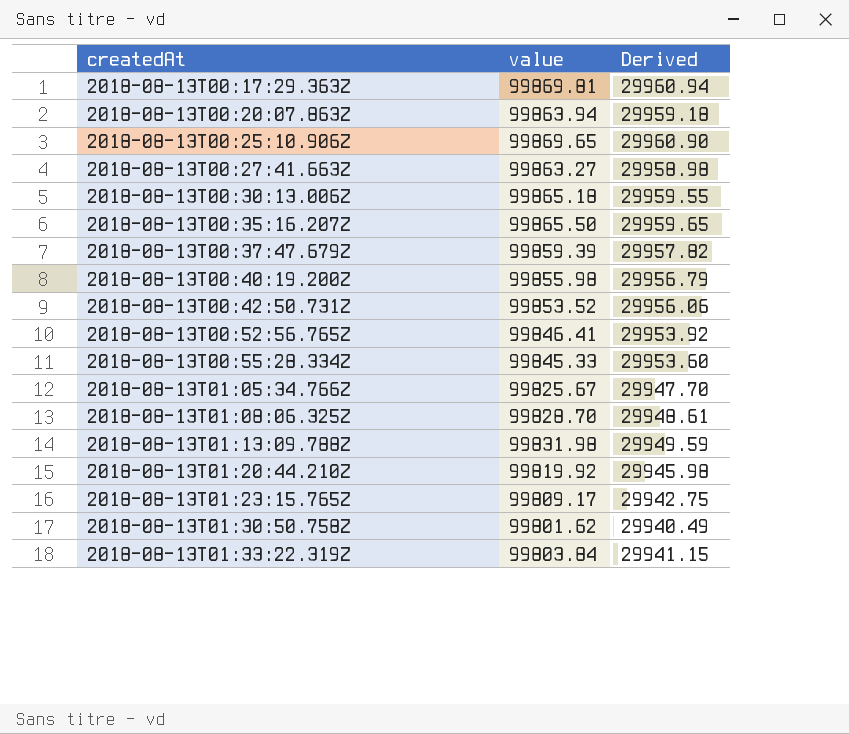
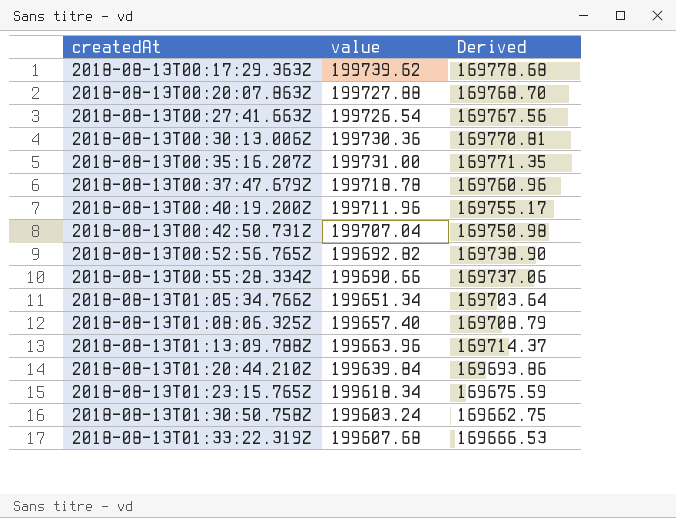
column Derived | formula: [value] * 0.3 -> [value] * 0.85
row 2018-08-13T00:25:10.906Z: 99869.65 | 29960.90 -> none
2018-08-13T00:17:29.363Z | value: 99869.81 -> 199739.62
2018-08-13T00:20:07.863Z | value: 99863.94 -> 199727.88
2018-08-13T00:27:41.663Z | value: 99863.27 -> 199726.54
2018-08-13T00:30:13.006Z | value: 99865.18 -> 199730.36
2018-08-13T00:35:16.207Z | value: 99865.50 -> 199731.00
2018-08-13T00:37:47.679Z | value: 99859.39 -> 199718.78
2018-08-13T00:40:19.200Z | value: 99855.98 -> 199711.96
2018-08-13T00:42:50.731Z | value: 99853.52 -> 199707.04
2018-08-13T00:52:56.765Z | value: 99846.41 -> 199692.82
2018-08-13T00:55:28.334Z | value: 99845.33 -> 199690.66
2018-08-13T01:05:34.766Z | value: 99825.67 -> 199651.34
2018-08-13T01:08:06.325Z | value: 99828.70 -> 199657.40
2018-08-13T01:13:09.788Z | value: 99831.98 -> 199663.96
2018-08-13T01:20:44.210Z | value: 99819.92 -> 199639.84
2018-08-13T01:23:15.765Z | value: 99809.17 -> 199618.34
2018-08-13T01:30:50.758Z | value: 99801.62 -> 199603.24
2018-08-13T01:33:22.319Z | value: 99803.84 -> 199607.68

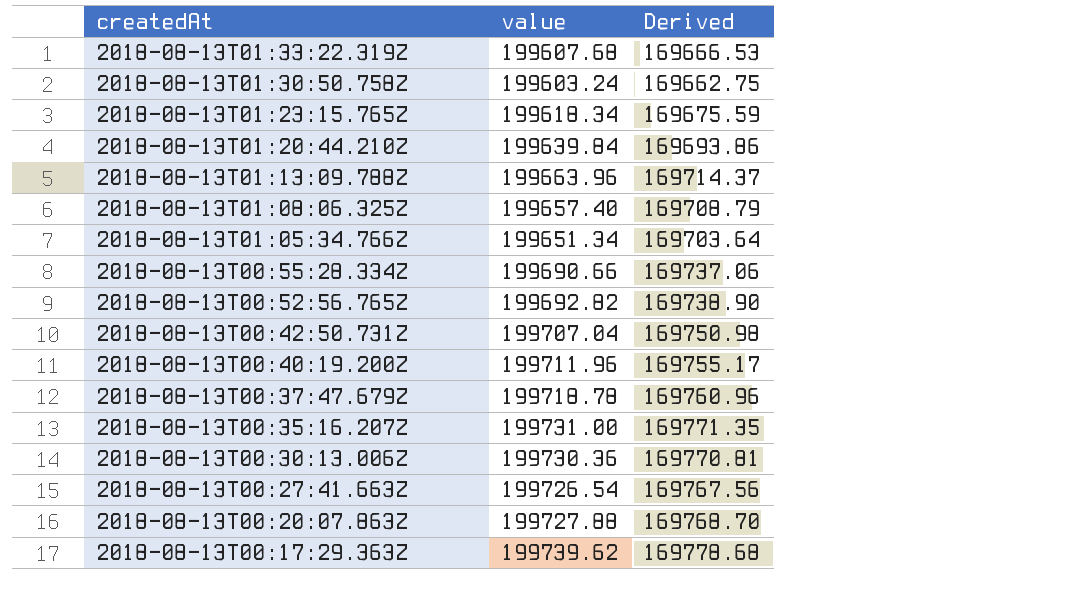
row order: createdAt ascending -> createdAt descending

